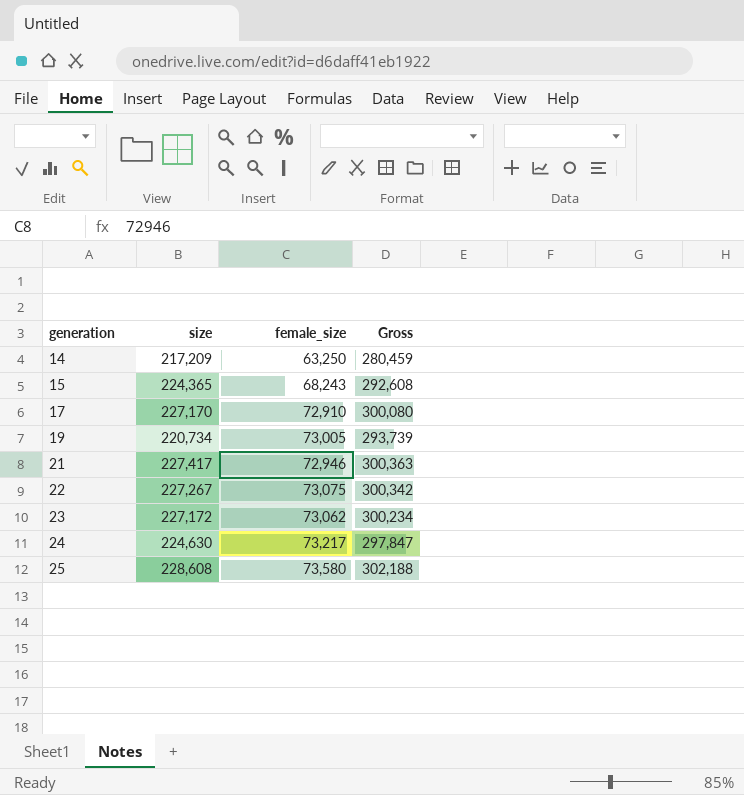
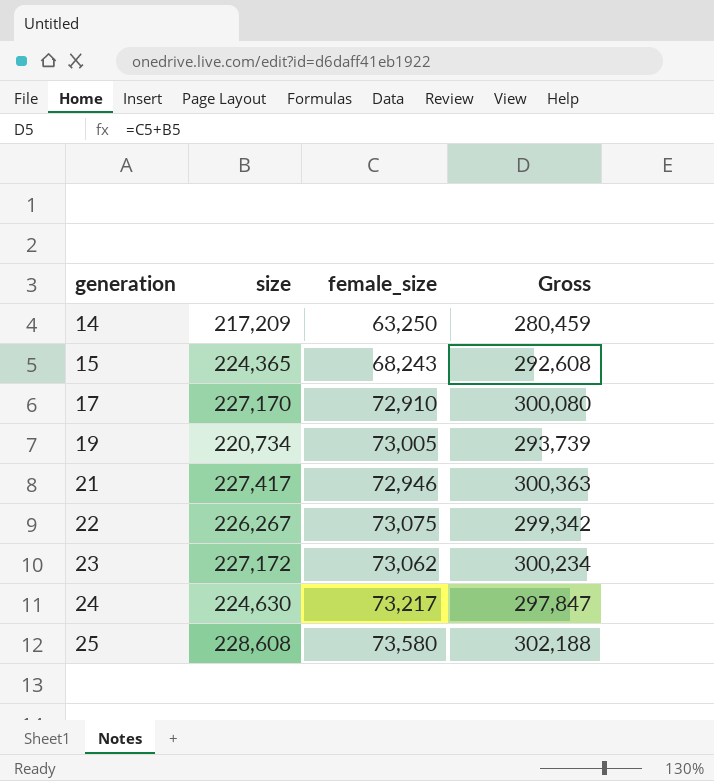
22 | size: 227,267 -> 226,267
22 | Gross: 300,342 -> 299,342

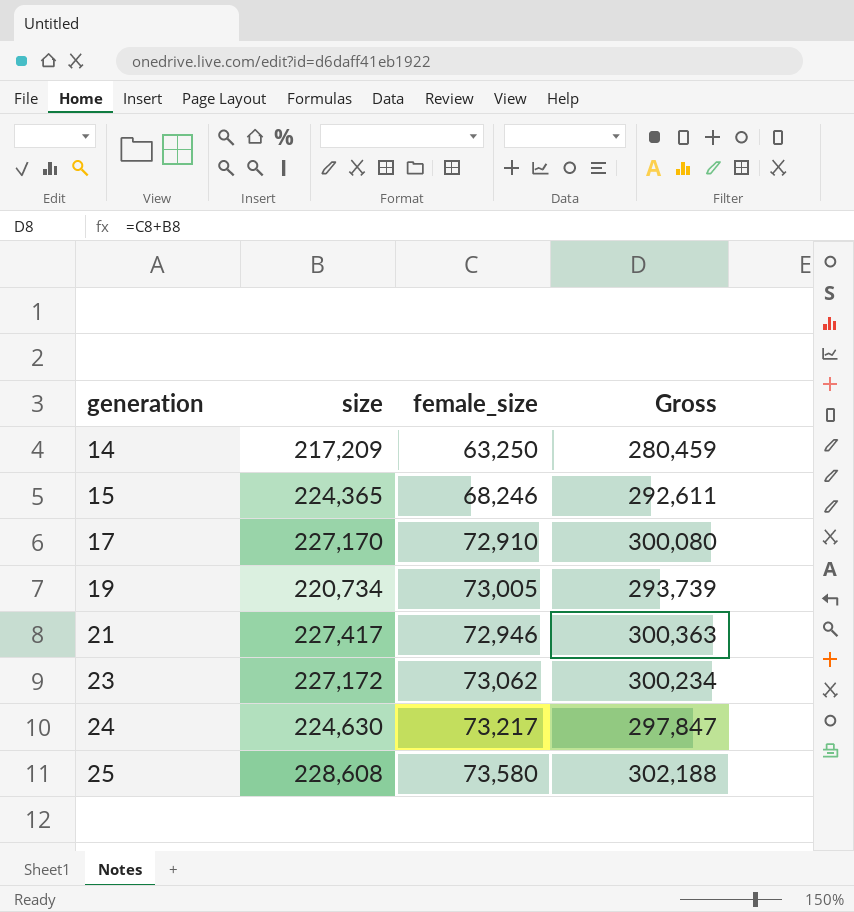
row 22: 226,267 | 73,075 | 299,342 -> none
15 | female_size: 68,243 -> 68,246
15 | Gross: 292,608 -> 292,611

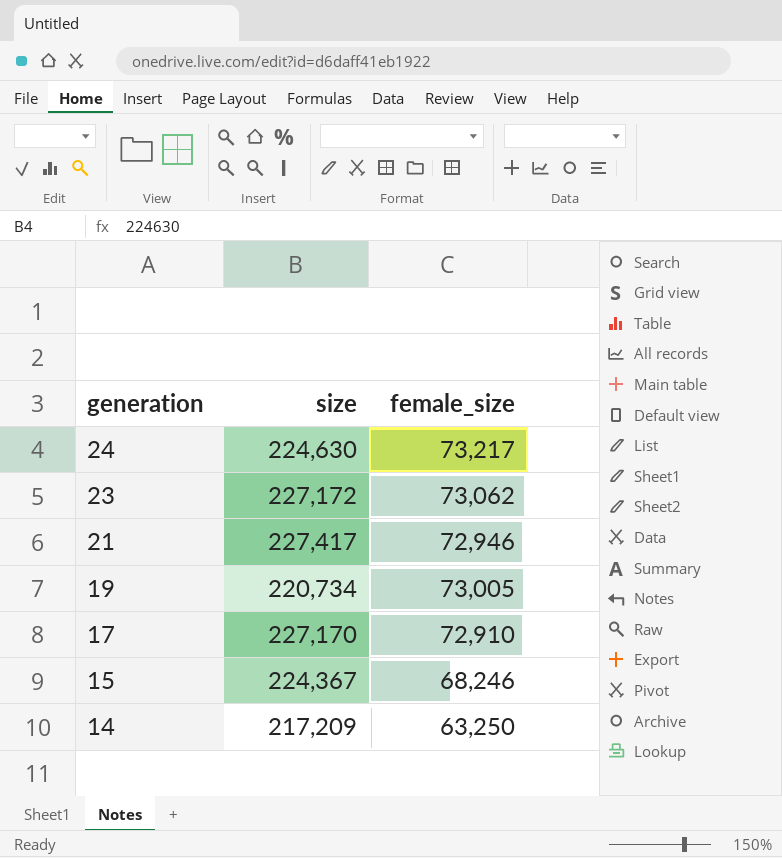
row order: generation ascending -> generation descending
column Gross | formula: [size] + [female_size] -> none
row 25: 228,608 | 73,580 | 302,188 -> none
15 | size: 224,365 -> 224,367

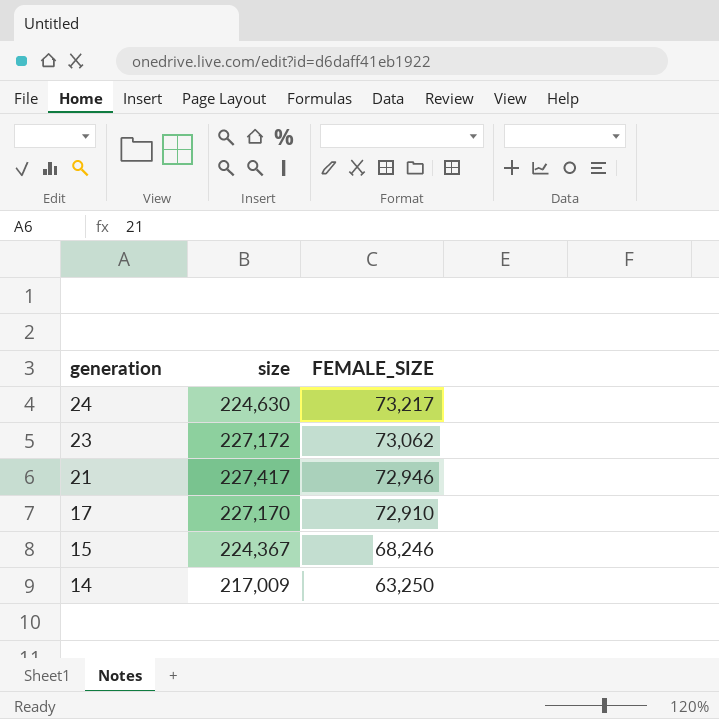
column name: female_size -> FEMALE_SIZE
row 19: 220,734 | 73,005 -> none
14 | size: 217,209 -> 217,009

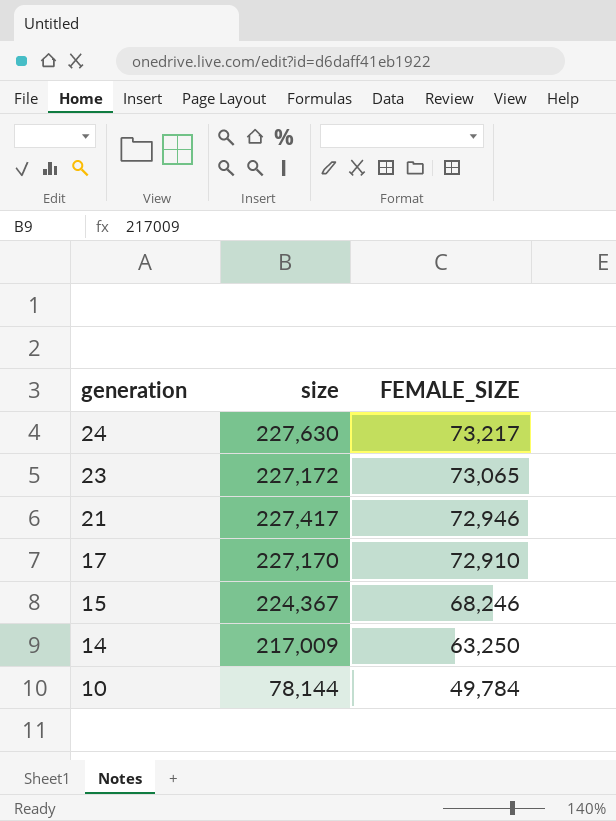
24 | size: 224,630 -> 227,630
23 | FEMALE_SIZE: 73,062 -> 73,065
row 10: none -> 78,144 | 49,784

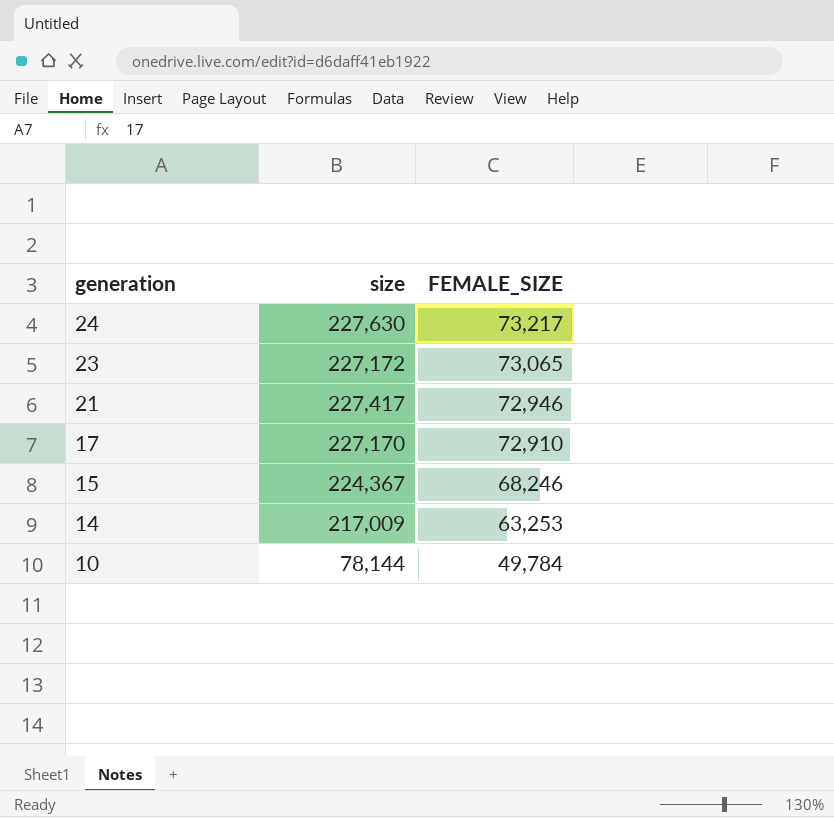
14 | FEMALE_SIZE: 63,250 -> 63,253

